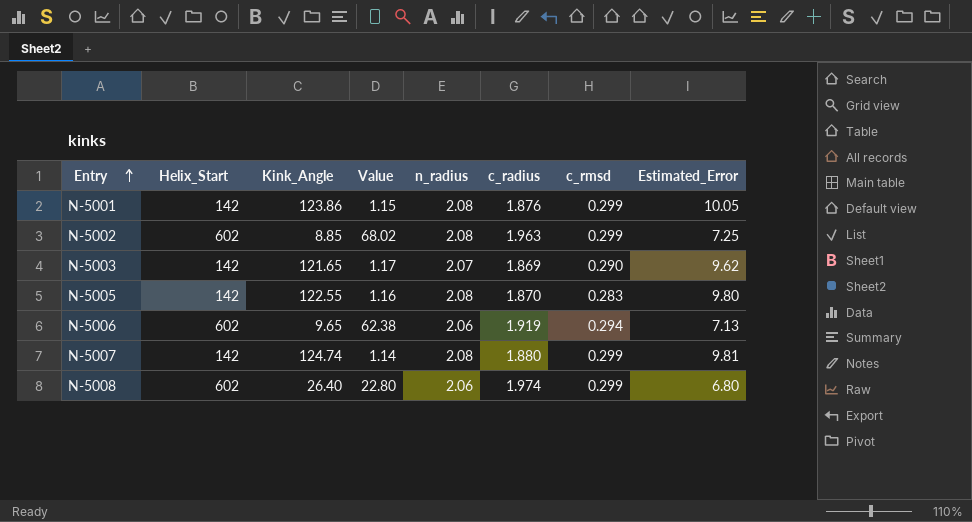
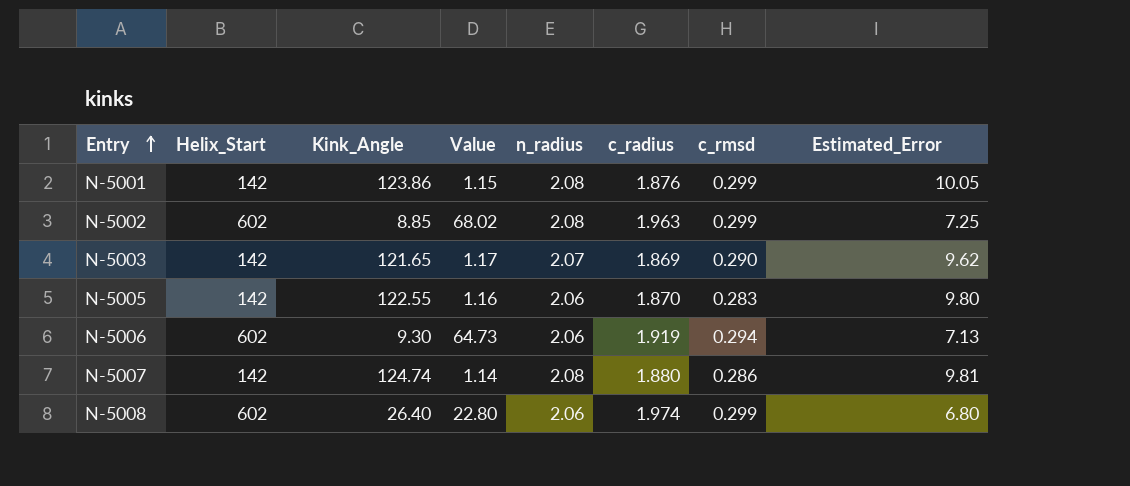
N-5005 | n_radius: 2.08 -> 2.06
N-5006 | Kink_Angle: 9.65 -> 9.30
N-5006 | Value: 62.38 -> 64.73
N-5007 | c_rmsd: 0.299 -> 0.286

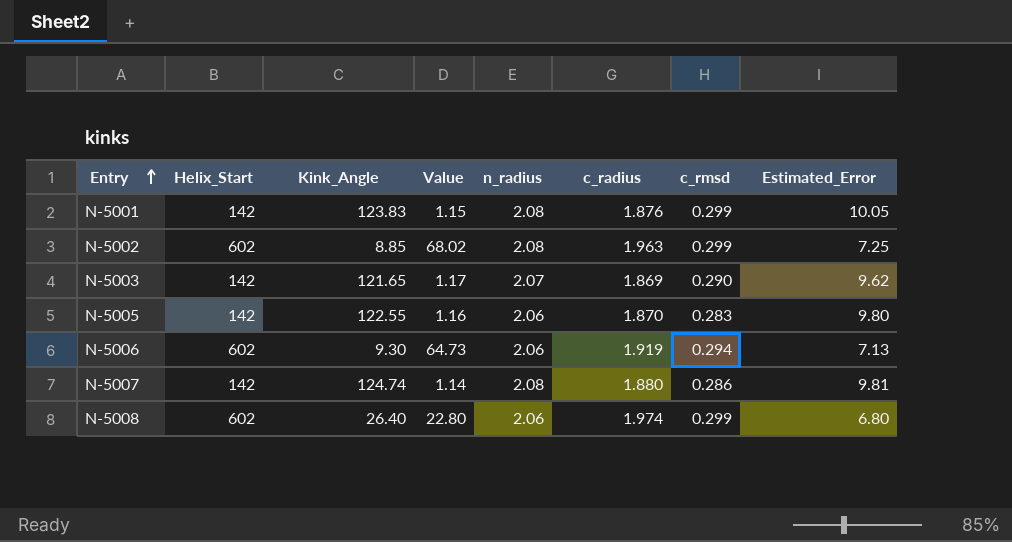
N-5001 | Kink_Angle: 123.86 -> 123.83

